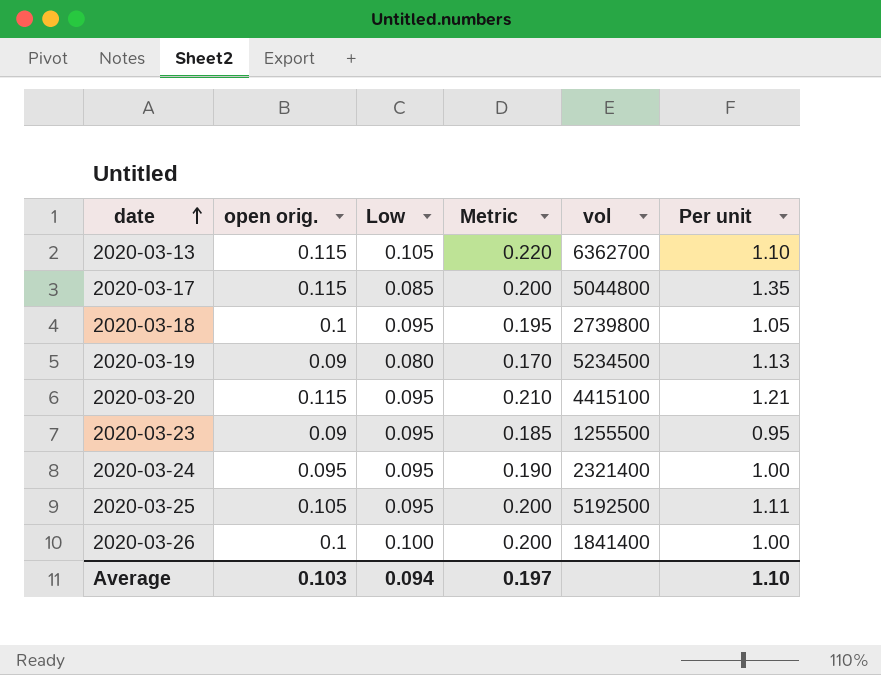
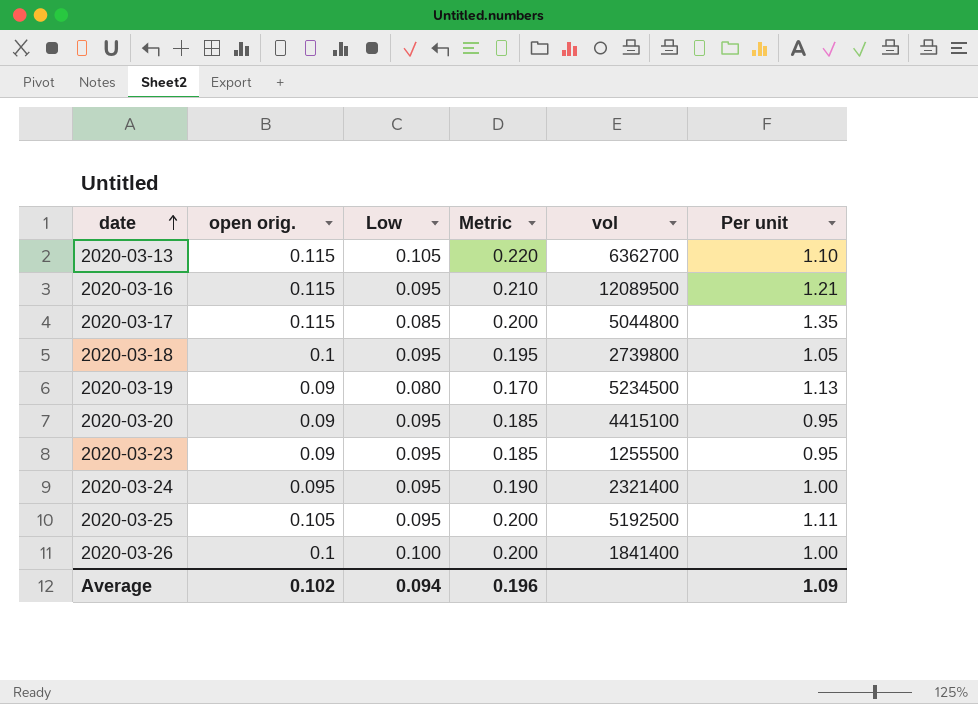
row 2020-03-16: none -> 0.115 | 0.095 | 0.210 | 12089500 | 1.21
2020-03-20 | open orig.: 0.115 -> 0.09
2020-03-20 | Metric: 0.210 -> 0.185
2020-03-20 | Per unit: 1.21 -> 0.95
Average | open orig.: 0.103 -> 0.102
Average | Metric: 0.197 -> 0.196
Average | Per unit: 1.10 -> 1.09

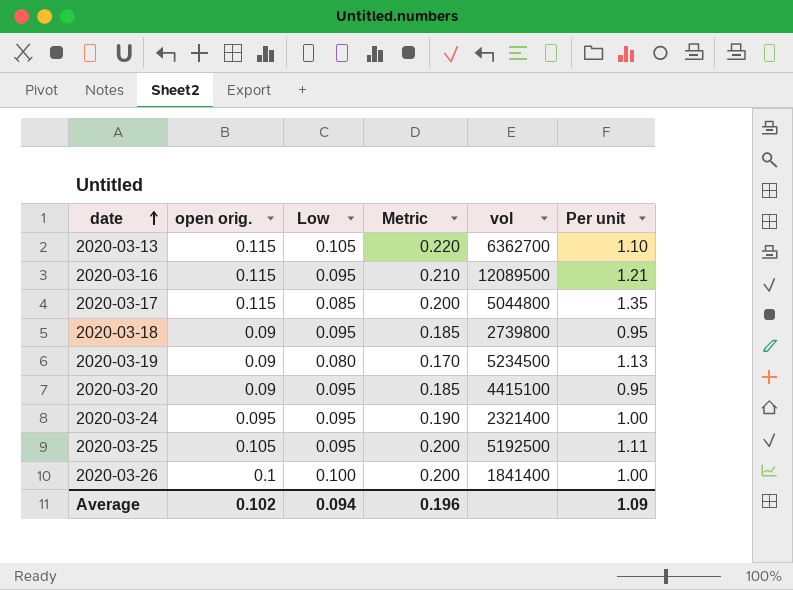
row 2020-03-23: 0.09 | 0.095 | 0.185 | 1255500 | 0.95 -> none
2020-03-18 | open orig.: 0.1 -> 0.09
2020-03-18 | Metric: 0.195 -> 0.185
2020-03-18 | Per unit: 1.05 -> 0.95

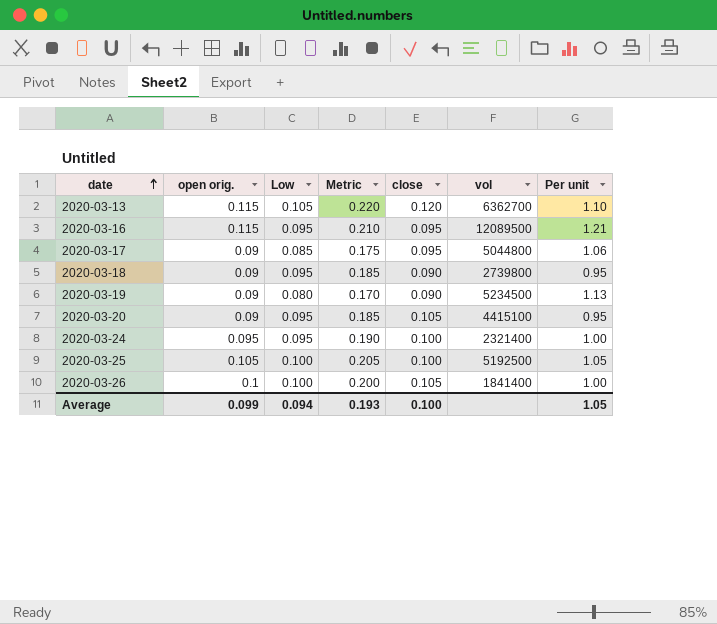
column close | position: none -> 5
2020-03-17 | open orig.: 0.115 -> 0.09
2020-03-17 | Metric: 0.200 -> 0.175
2020-03-17 | Per unit: 1.35 -> 1.06
2020-03-25 | Low: 0.095 -> 0.100
2020-03-25 | Metric: 0.200 -> 0.205
2020-03-25 | Per unit: 1.11 -> 1.05
Average | open orig.: 0.102 -> 0.099
Average | Metric: 0.196 -> 0.193
Average | Per unit: 1.09 -> 1.05

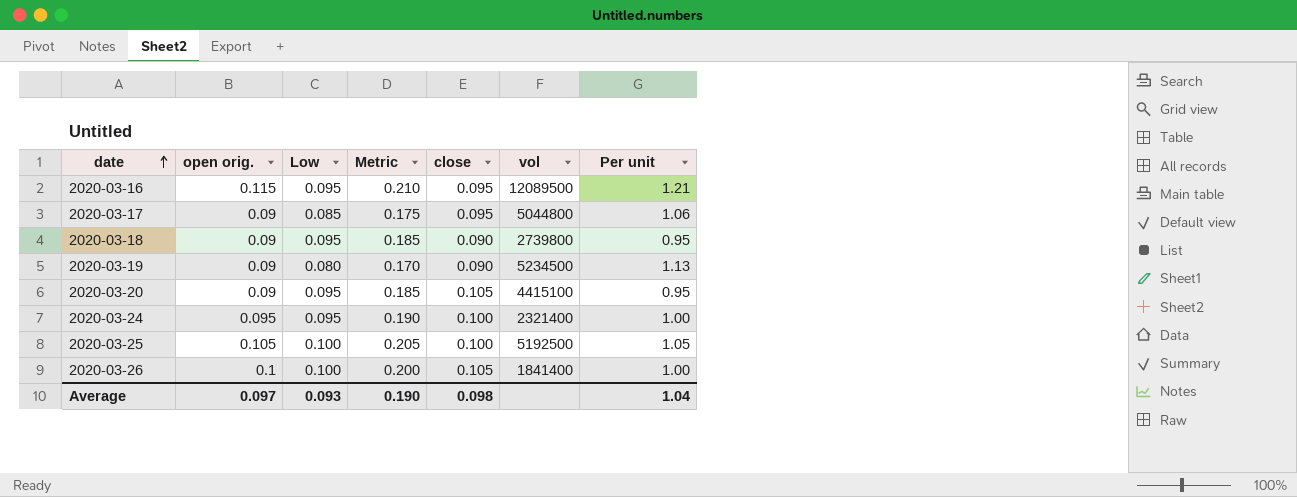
row 2020-03-13: 0.115 | 0.105 | 0.220 | 0.120 | 6362700 | 1.10 -> none
Average | open orig.: 0.099 -> 0.097
Average | Low: 0.094 -> 0.093
Average | Metric: 0.193 -> 0.190
Average | close: 0.100 -> 0.098
Average | Per unit: 1.05 -> 1.04

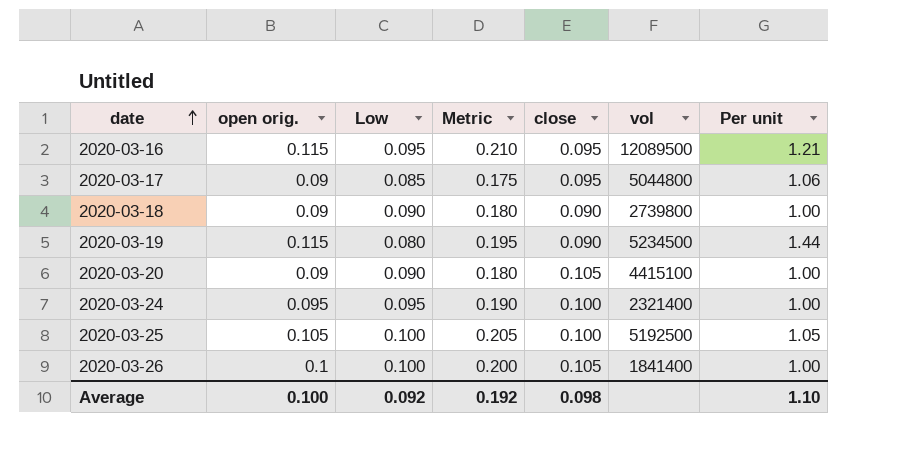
2020-03-18 | Low: 0.095 -> 0.090
2020-03-18 | Metric: 0.185 -> 0.180
2020-03-18 | Per unit: 0.95 -> 1.00
2020-03-19 | open orig.: 0.09 -> 0.115
2020-03-19 | Metric: 0.170 -> 0.195
2020-03-19 | Per unit: 1.13 -> 1.44
2020-03-20 | Low: 0.095 -> 0.090
2020-03-20 | Metric: 0.185 -> 0.180
2020-03-20 | Per unit: 0.95 -> 1.00
Average | open orig.: 0.097 -> 0.100
Average | Low: 0.093 -> 0.092
Average | Metric: 0.190 -> 0.192
Average | Per unit: 1.04 -> 1.10

